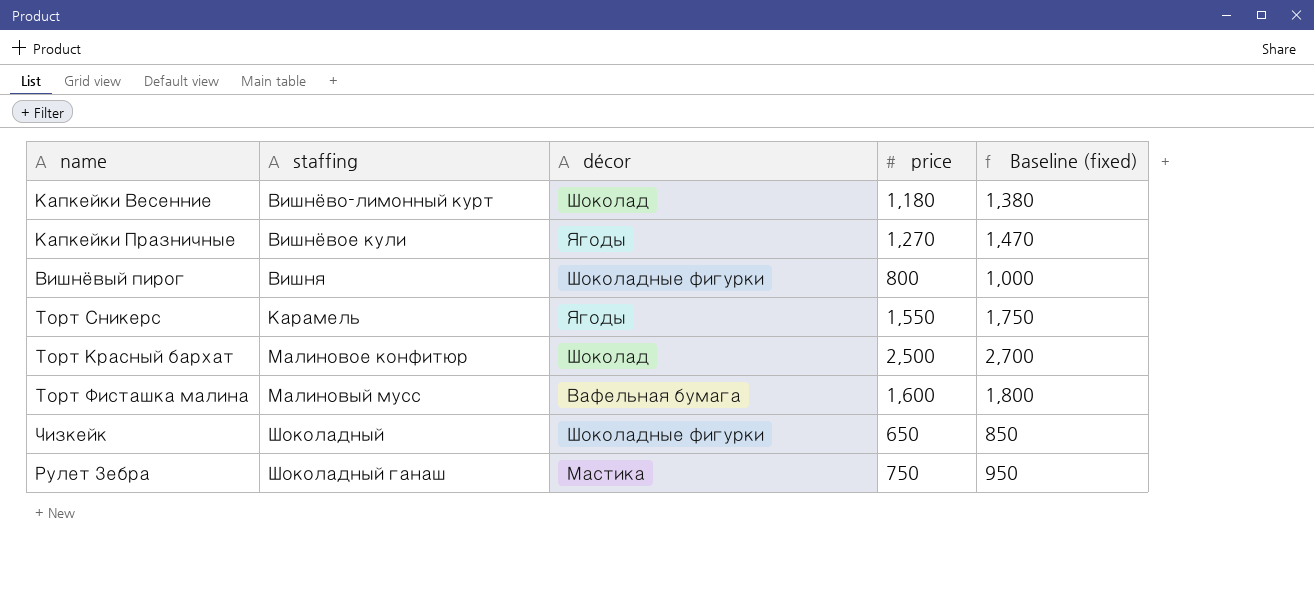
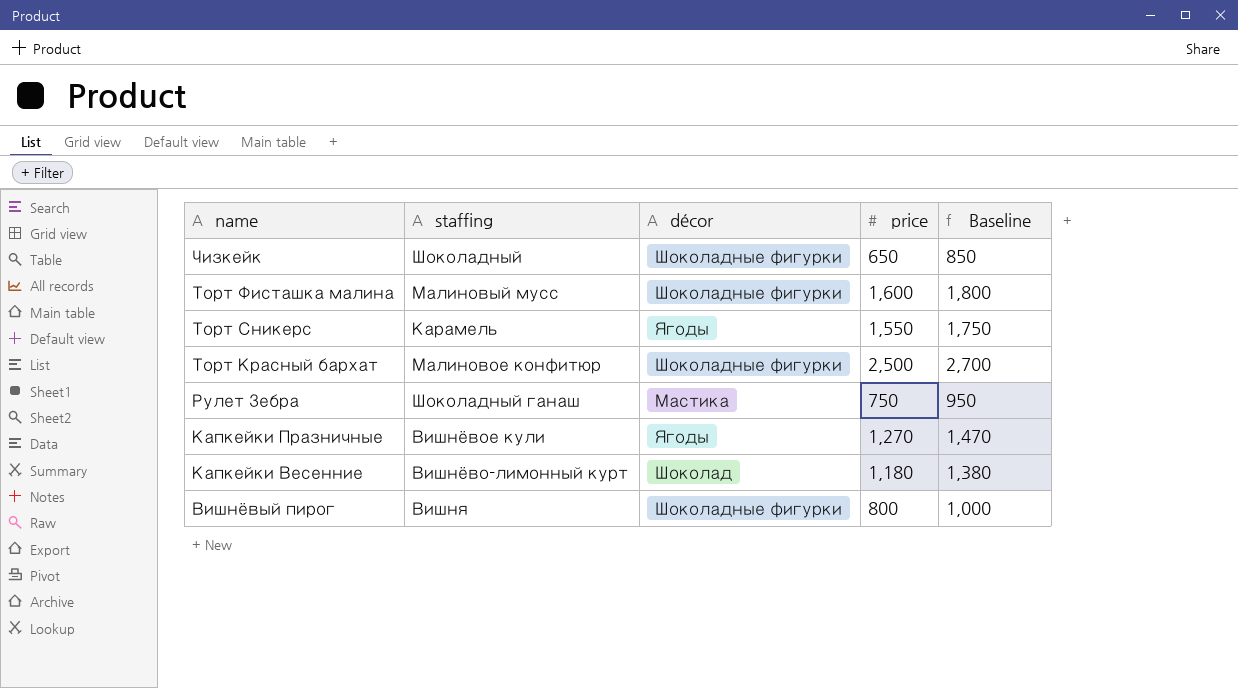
row order: staffing ascending -> name descending
column name: Baseline (fixed) -> Baseline
Торт Фисташка малина | décor: Вафельная бумага -> Шоколадные фигурки
Торт Красный бархат | décor: Шоколад -> Шоколадные фигурки

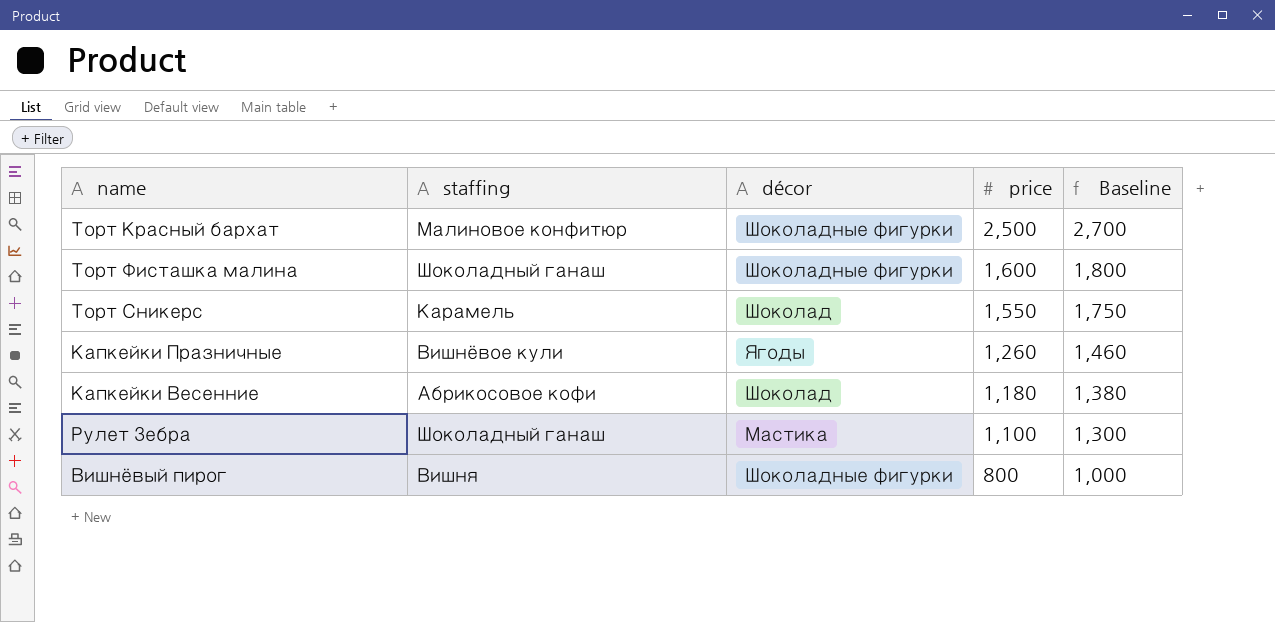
row order: name descending -> price descending
row Чизкейк: Шоколадный | Шоколадные фигурки | 650 | 850 -> none
Торт Фисташка малина | staffing: Малиновый мусс -> Шоколадный ганаш
Торт Сникерс | décor: Ягоды -> Шоколад
Капкейки Празничные | price: 1,270 -> 1,260
Капкейки Празничные | Baseline: 1,470 -> 1,460
Капкейки Весенние | staffing: Вишнёво-лимонный курт -> Абрикосовое кофи
Рулет Зебра | price: 750 -> 1,100
Рулет Зебра | Baseline: 950 -> 1,300

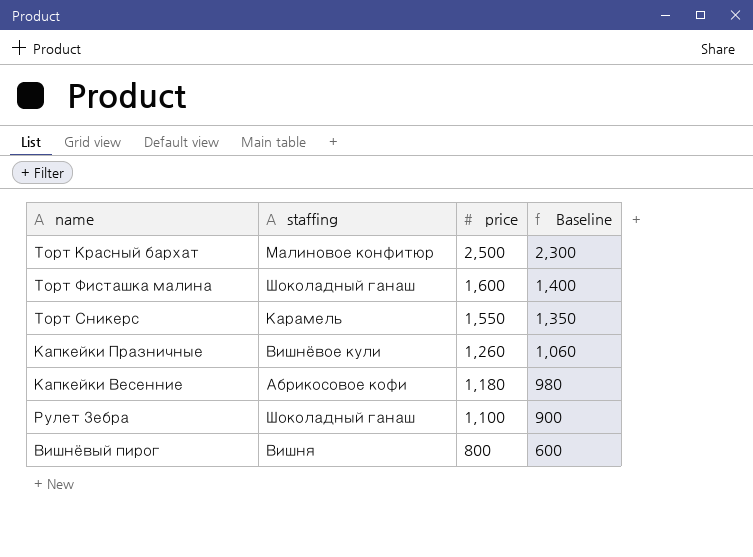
column décor | position: 3 -> none
column Baseline | formula: [price] + 200 -> [price] - 200

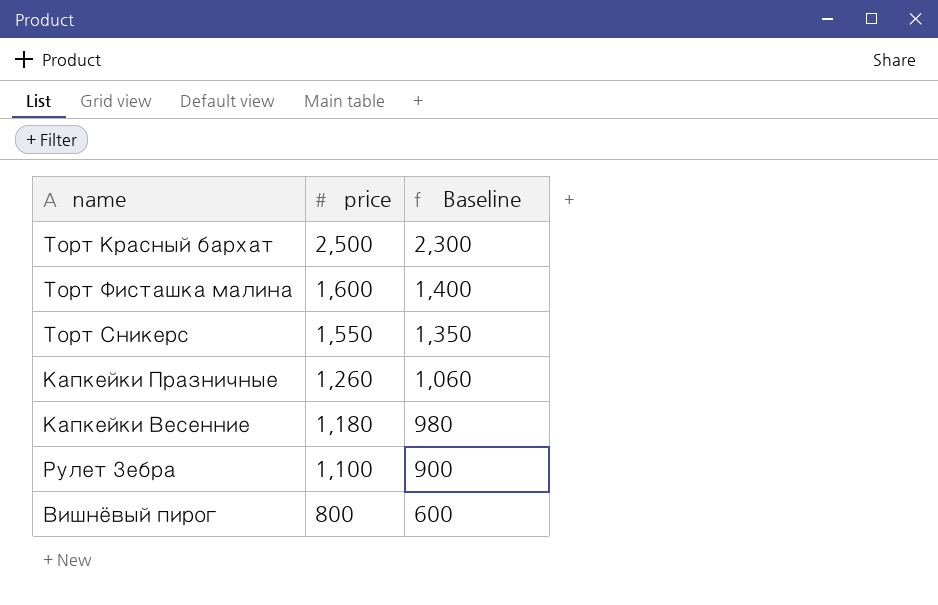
column staffing | position: 2 -> none

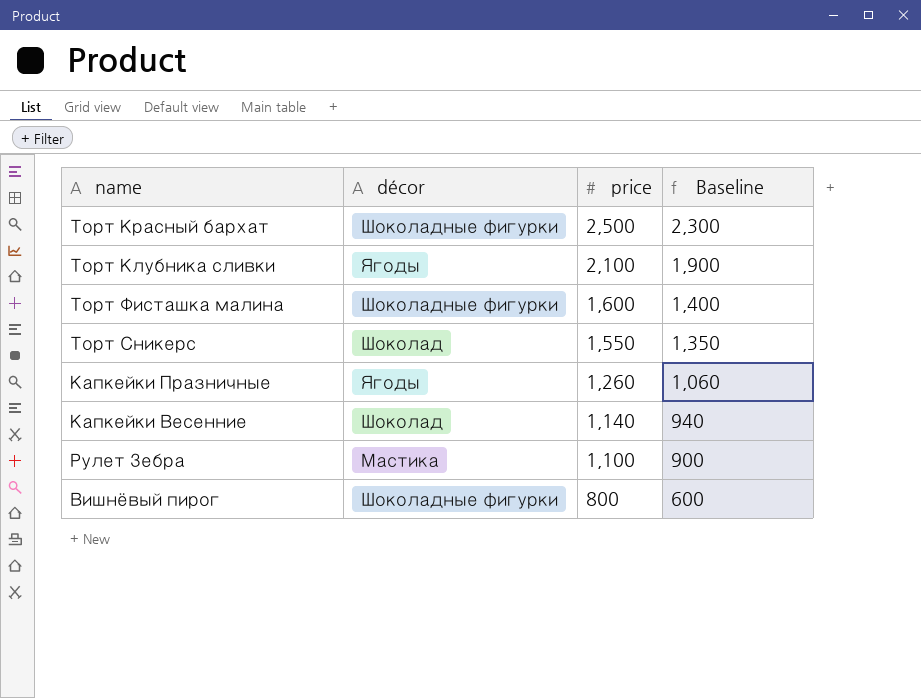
column décor | position: none -> 2
row Торт Клубника сливки: none -> Ягоды | 2,100 | 1,900
Капкейки Весенние | price: 1,180 -> 1,140
Капкейки Весенние | Baseline: 980 -> 940

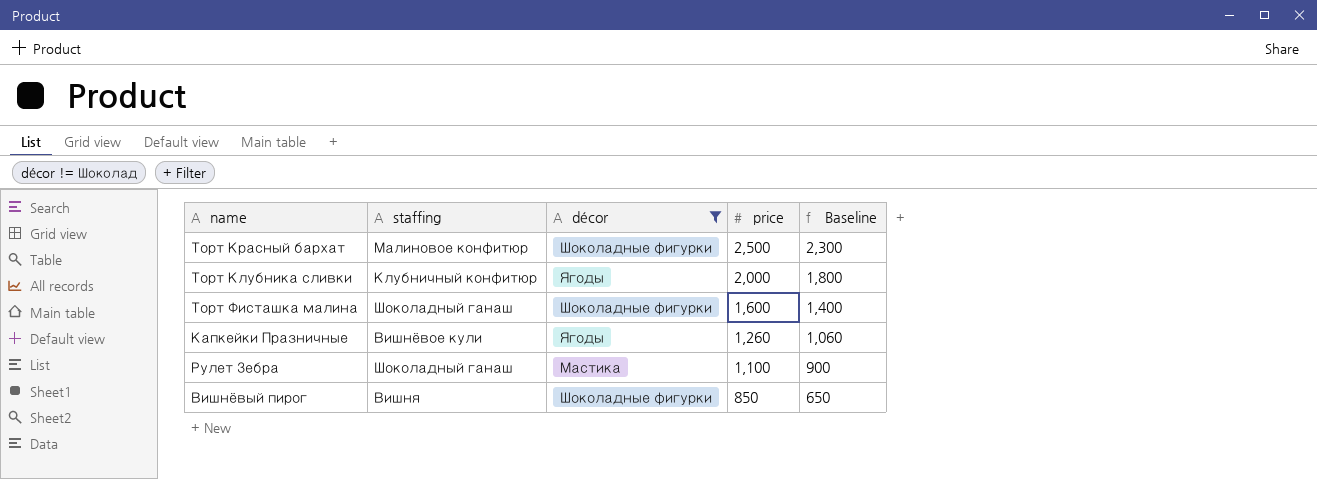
filter: none -> décor != Шоколад
column staffing | position: none -> 2
Торт Клубника сливки | price: 2,100 -> 2,000
Торт Клубника сливки | Baseline: 1,900 -> 1,800
Вишнёвый пирог | price: 800 -> 850
Вишнёвый пирог | Baseline: 600 -> 650

